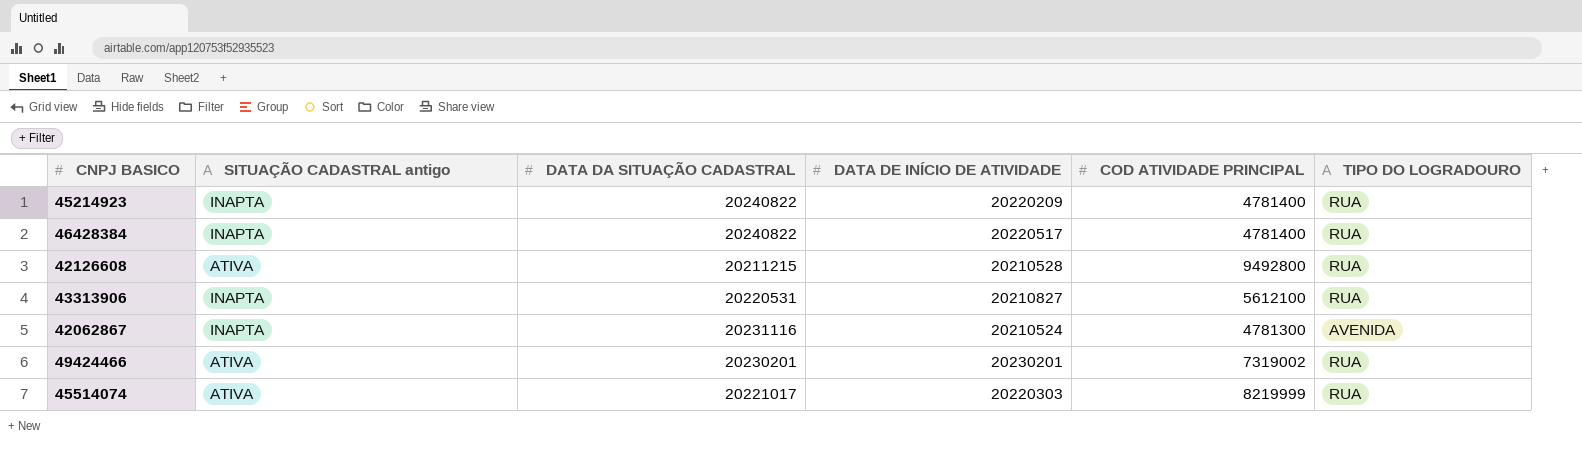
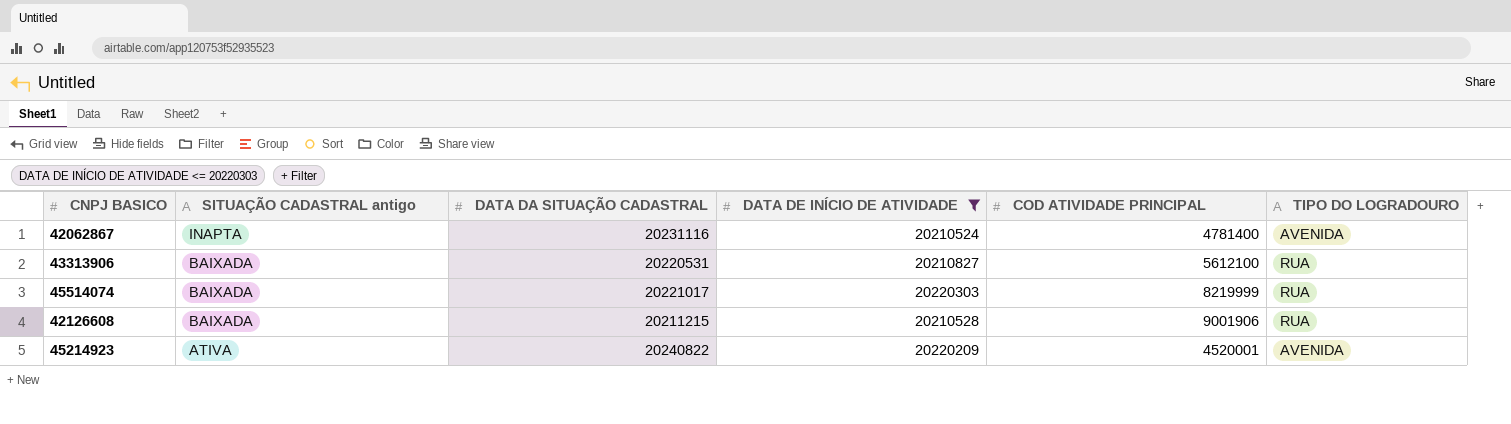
filter: none -> DATA DE INÍCIO DE ATIVIDADE <= 20220303
row order: none -> SITUAÇÃO CADASTRAL antigo descending
42062867 | COD ATIVIDADE PRINCIPAL: 4781300 -> 4781400
43313906 | SITUAÇÃO CADASTRAL antigo: INAPTA -> BAIXADA
45514074 | SITUAÇÃO CADASTRAL antigo: ATIVA -> BAIXADA
42126608 | SITUAÇÃO CADASTRAL antigo: ATIVA -> BAIXADA
42126608 | COD ATIVIDADE PRINCIPAL: 9492800 -> 9001906
45214923 | SITUAÇÃO CADASTRAL antigo: INAPTA -> ATIVA
45214923 | COD ATIVIDADE PRINCIPAL: 4781400 -> 4520001
45214923 | TIPO DO LOGRADOURO: RUA -> AVENIDA

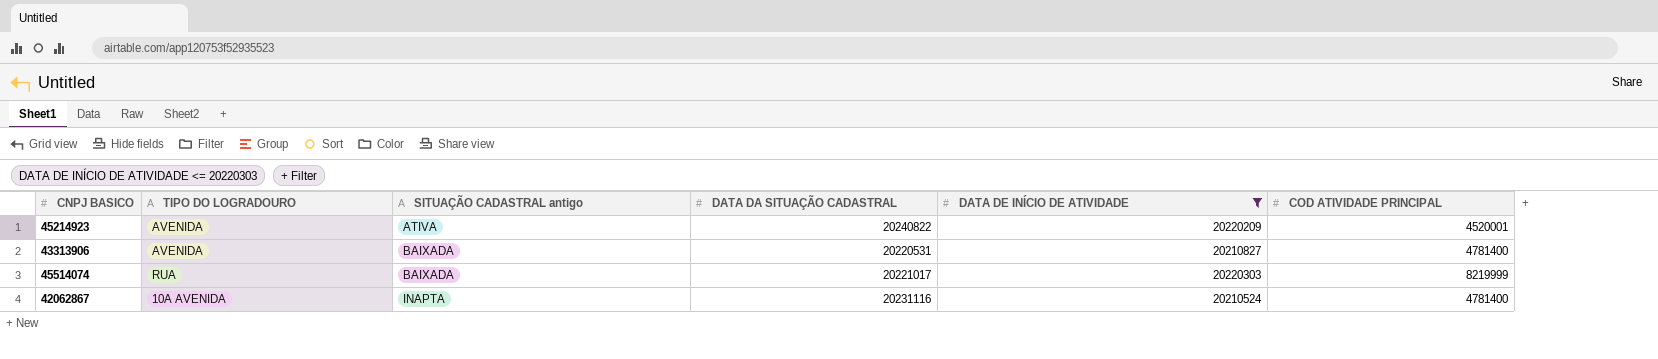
row order: SITUAÇÃO CADASTRAL antigo descending -> SITUAÇÃO CADASTRAL antigo ascending
column TIPO DO LOGRADOURO | position: 6 -> 2
row 42126608: BAIXADA | 20211215 | 20210528 | 9001906 | RUA -> none
43313906 | TIPO DO LOGRADOURO: RUA -> AVENIDA
43313906 | COD ATIVIDADE PRINCIPAL: 5612100 -> 4781400
42062867 | TIPO DO LOGRADOURO: AVENIDA -> 10A AVENIDA

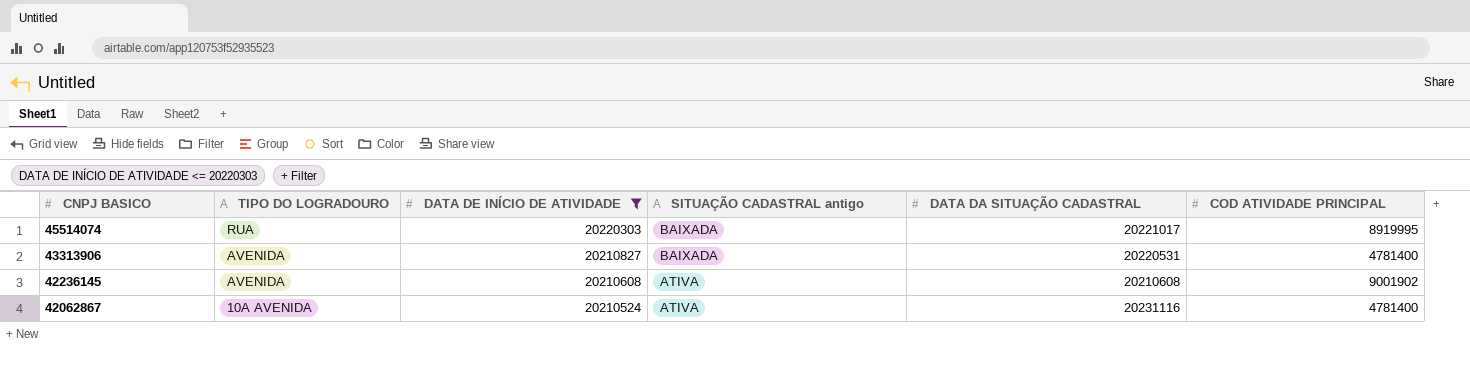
row order: SITUAÇÃO CADASTRAL antigo ascending -> CNPJ BASICO descending
column DATA DE INÍCIO DE ATIVIDADE | position: 5 -> 3
row 45214923: AVENIDA | ATIVA | 20240822 | 20220209 | 4520001 -> none
45514074 | COD ATIVIDADE PRINCIPAL: 8219999 -> 8919995
row 42236145: none -> AVENIDA | 20210608 | ATIVA | 20210608 | 9001902
42062867 | SITUAÇÃO CADASTRAL antigo: INAPTA -> ATIVA

